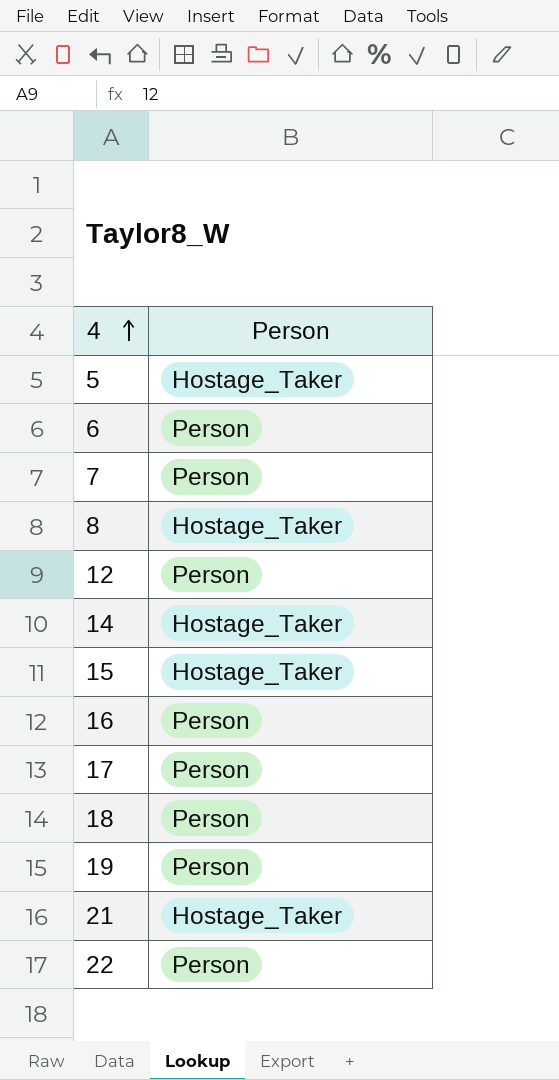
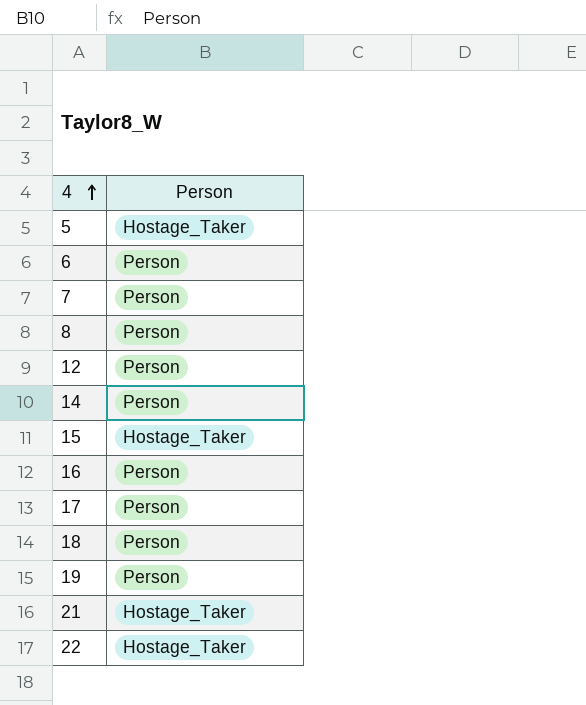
8 | Person: Hostage_Taker -> Person
14 | Person: Hostage_Taker -> Person
22 | Person: Person -> Hostage_Taker

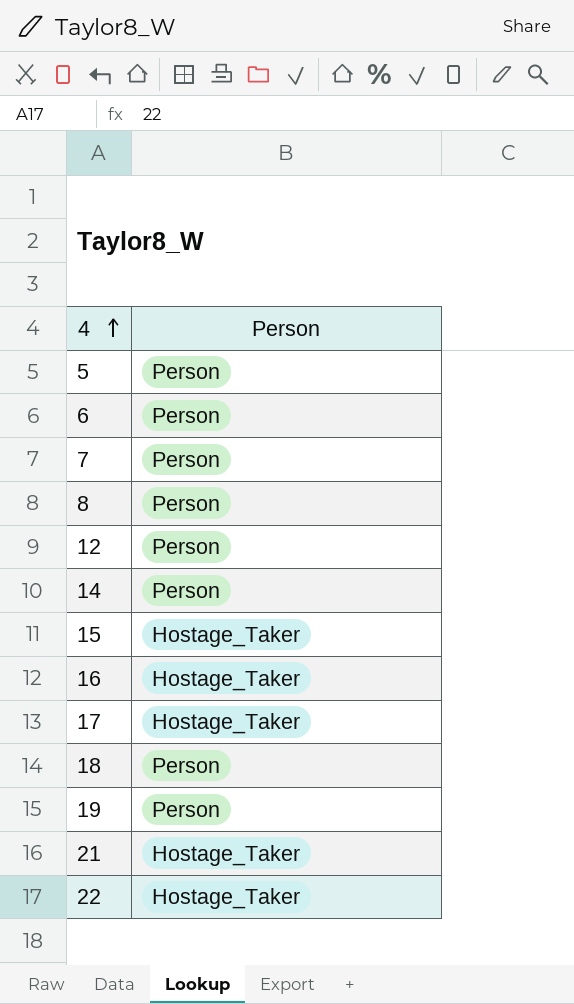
5 | Person: Hostage_Taker -> Person
16 | Person: Person -> Hostage_Taker
17 | Person: Person -> Hostage_Taker

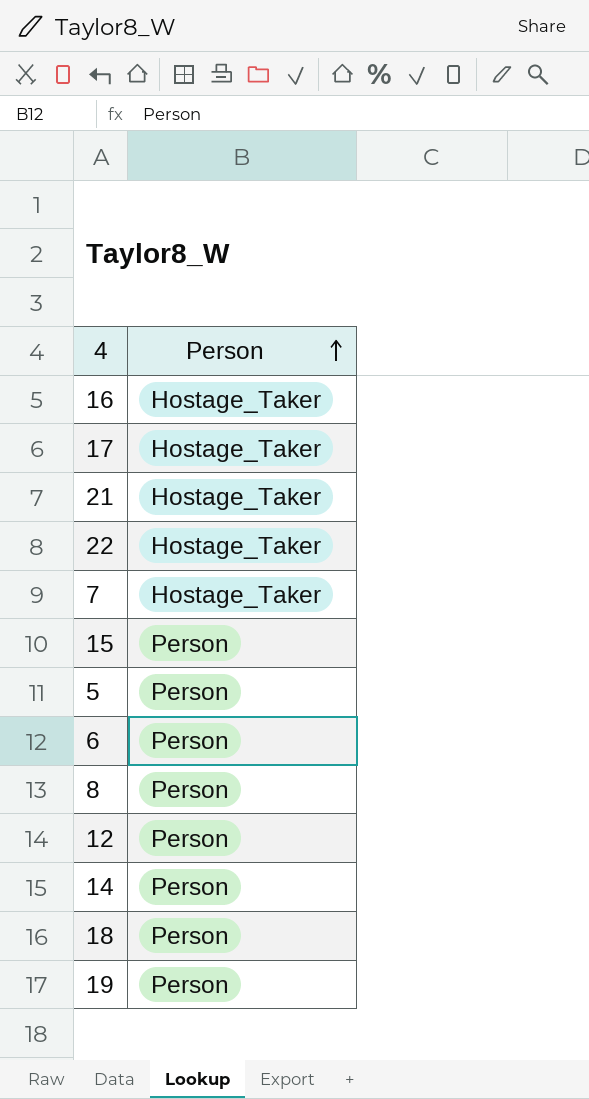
row order: 4 ascending -> Person ascending
7 | Person: Person -> Hostage_Taker
15 | Person: Hostage_Taker -> Person

